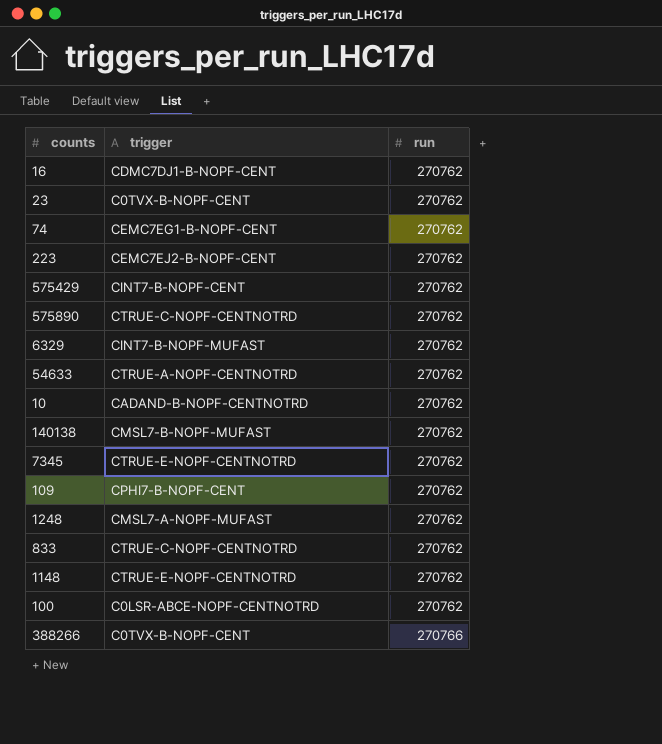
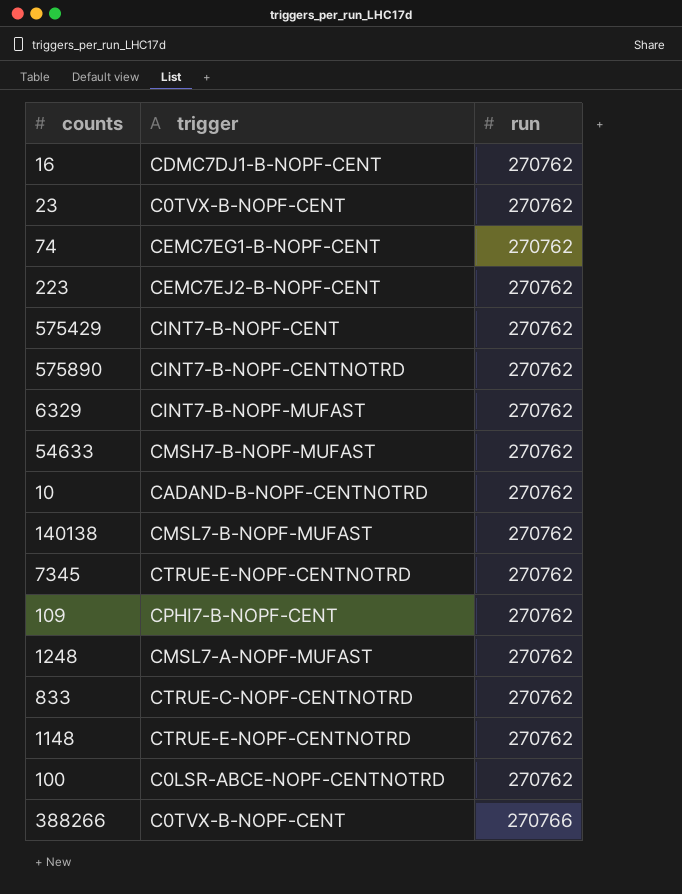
575890 | trigger: CTRUE-C-NOPF-CENTNOTRD -> CINT7-B-NOPF-CENTNOTRD
54633 | trigger: CTRUE-A-NOPF-CENTNOTRD -> CMSH7-B-NOPF-MUFAST

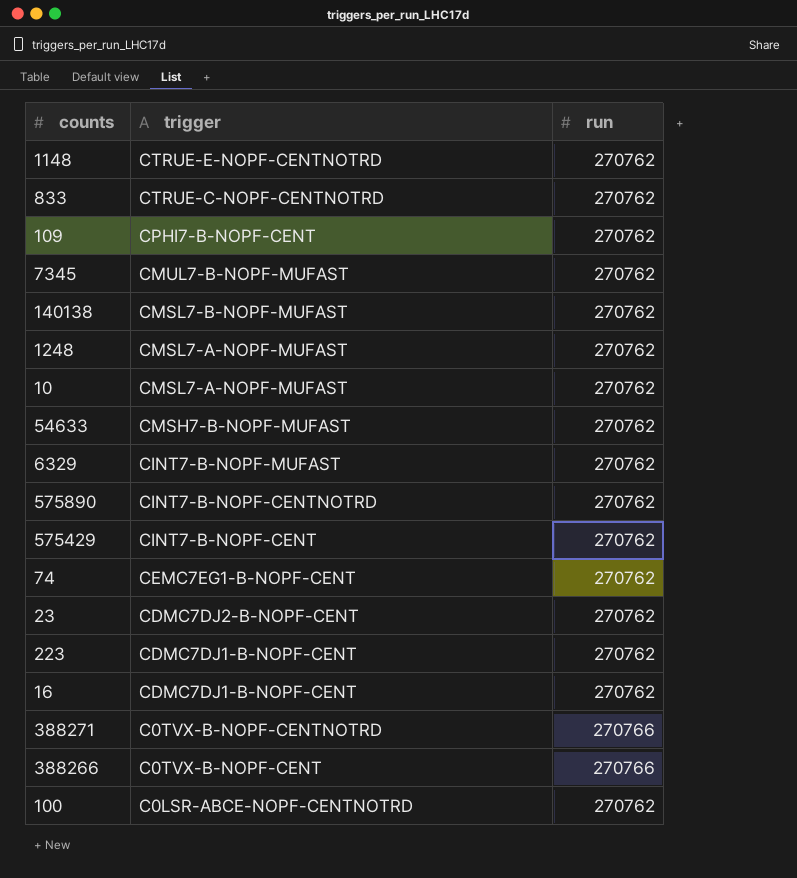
row order: run ascending -> trigger descending
7345 | trigger: CTRUE-E-NOPF-CENTNOTRD -> CMUL7-B-NOPF-MUFAST
10 | trigger: CADAND-B-NOPF-CENTNOTRD -> CMSL7-A-NOPF-MUFAST
23 | trigger: C0TVX-B-NOPF-CENT -> CDMC7DJ2-B-NOPF-CENT
223 | trigger: CEMC7EJ2-B-NOPF-CENT -> CDMC7DJ1-B-NOPF-CENT
row 388271: none -> C0TVX-B-NOPF-CENTNOTRD | 270766

